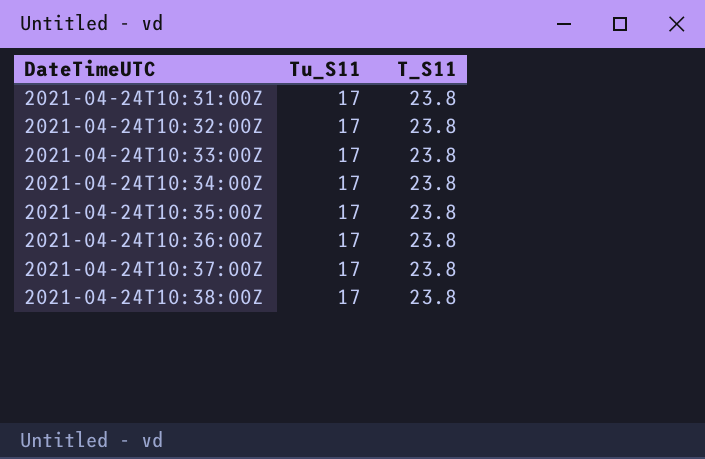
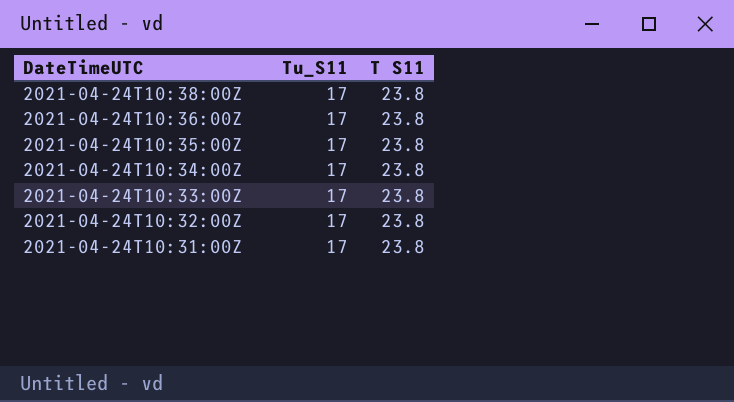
row order: DateTimeUTC ascending -> DateTimeUTC descending
column name: T_S11 -> T S11
row 2021-04-24T10:37:00Z: 17 | 23.8 -> none

